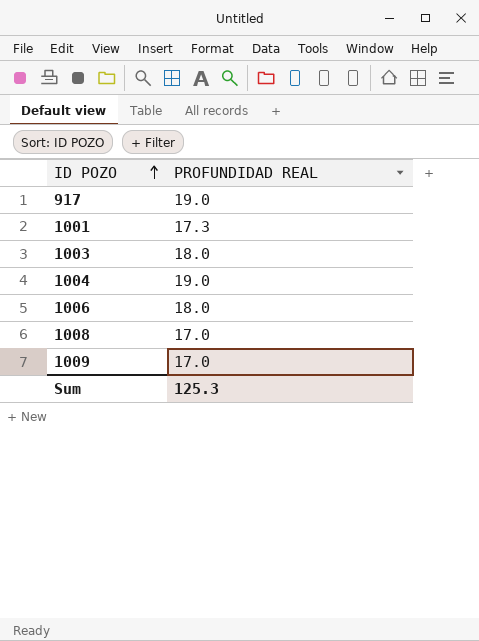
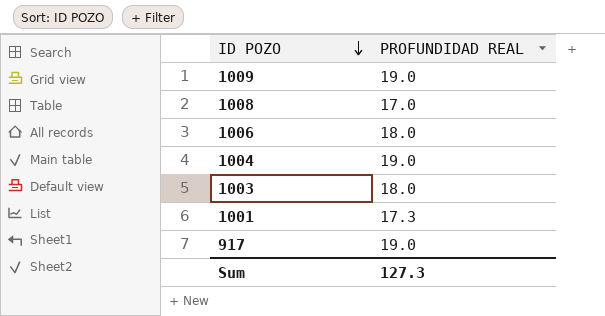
row order: ID POZO ascending -> ID POZO descending
1009 | PROFUNDIDAD REAL: 17.0 -> 19.0
Sum | PROFUNDIDAD REAL: 125.3 -> 127.3

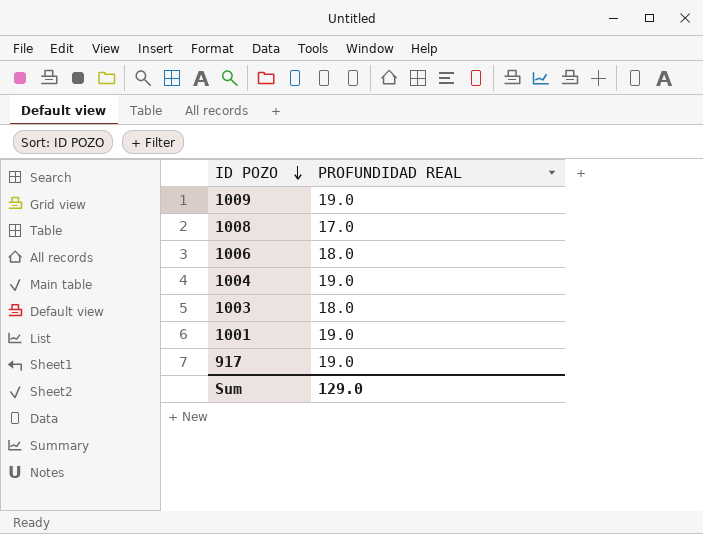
1001 | PROFUNDIDAD REAL: 17.3 -> 19.0
Sum | PROFUNDIDAD REAL: 127.3 -> 129.0

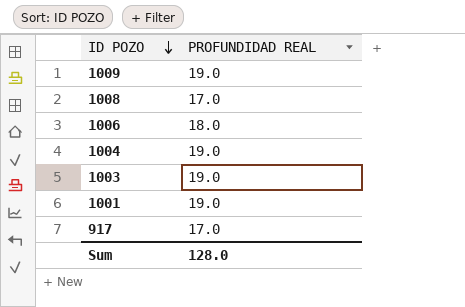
1003 | PROFUNDIDAD REAL: 18.0 -> 19.0
917 | PROFUNDIDAD REAL: 19.0 -> 17.0
Sum | PROFUNDIDAD REAL: 129.0 -> 128.0

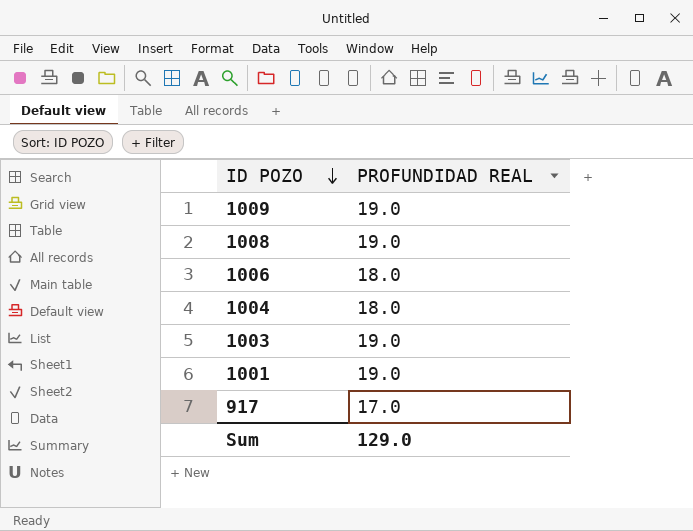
1008 | PROFUNDIDAD REAL: 17.0 -> 19.0
1004 | PROFUNDIDAD REAL: 19.0 -> 18.0
Sum | PROFUNDIDAD REAL: 128.0 -> 129.0

